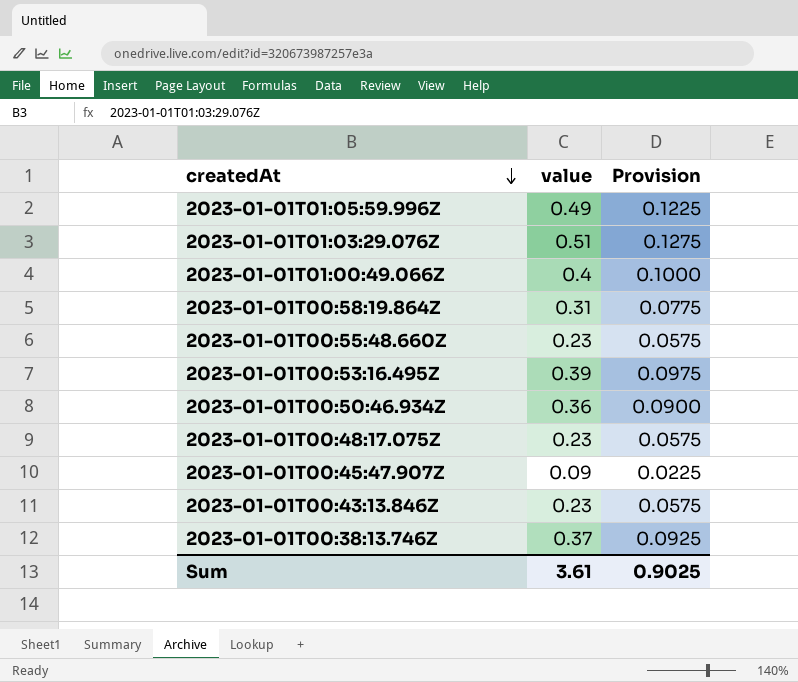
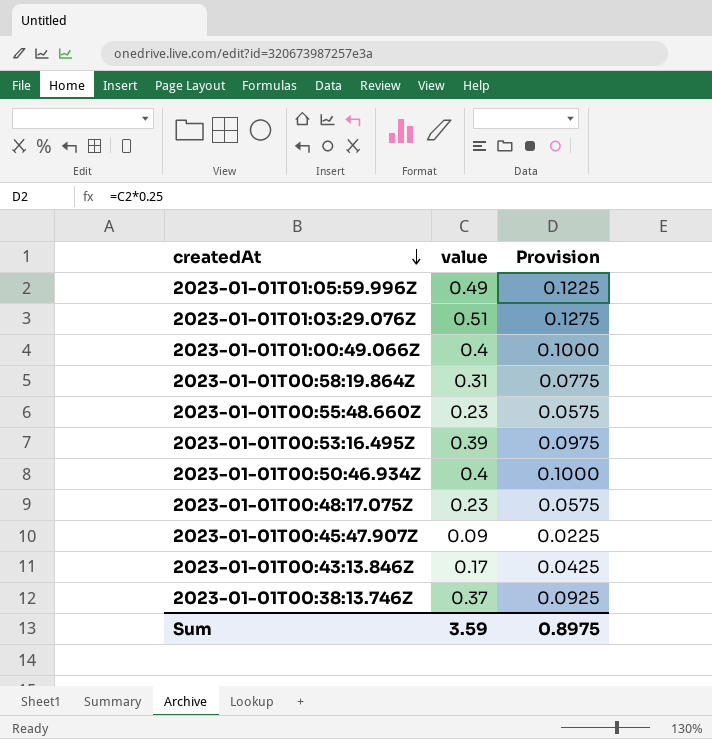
2023-01-01T00:50:46.934Z | value: 0.36 -> 0.4
2023-01-01T00:50:46.934Z | Provision: 0.0900 -> 0.1000
2023-01-01T00:43:13.846Z | value: 0.23 -> 0.17
2023-01-01T00:43:13.846Z | Provision: 0.0575 -> 0.0425
Sum | value: 3.61 -> 3.59
Sum | Provision: 0.9025 -> 0.8975

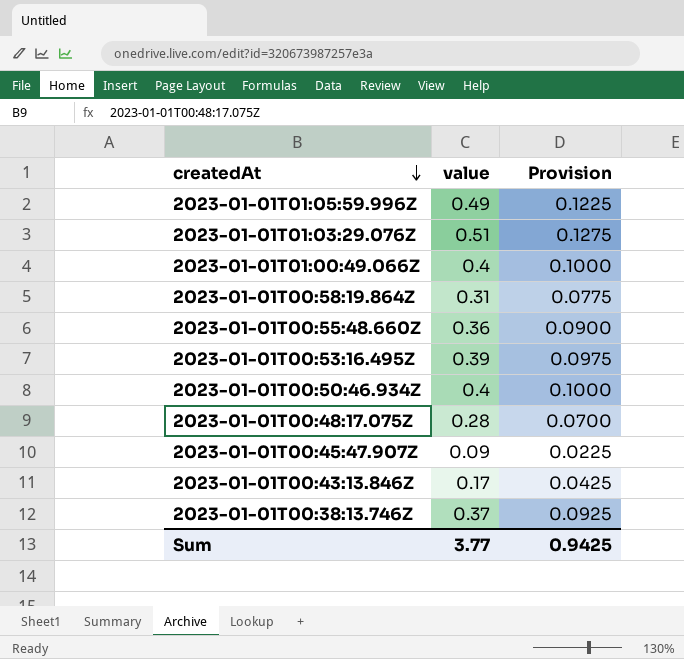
2023-01-01T00:55:48.660Z | value: 0.23 -> 0.36
2023-01-01T00:55:48.660Z | Provision: 0.0575 -> 0.0900
2023-01-01T00:48:17.075Z | value: 0.23 -> 0.28
2023-01-01T00:48:17.075Z | Provision: 0.0575 -> 0.0700
Sum | value: 3.59 -> 3.77
Sum | Provision: 0.8975 -> 0.9425

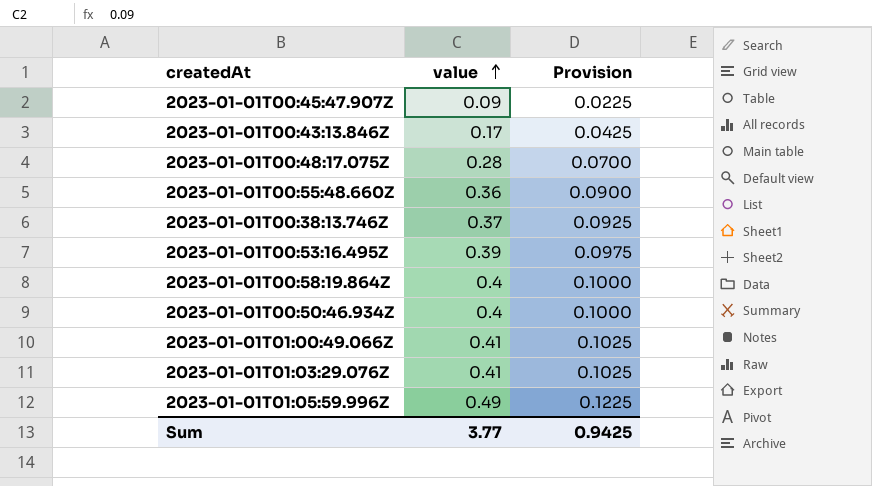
row order: createdAt descending -> value ascending
2023-01-01T00:58:19.864Z | value: 0.31 -> 0.4
2023-01-01T00:58:19.864Z | Provision: 0.0775 -> 0.1000
2023-01-01T01:00:49.066Z | value: 0.4 -> 0.41
2023-01-01T01:00:49.066Z | Provision: 0.1000 -> 0.1025
2023-01-01T01:03:29.076Z | value: 0.51 -> 0.41
2023-01-01T01:03:29.076Z | Provision: 0.1275 -> 0.1025

